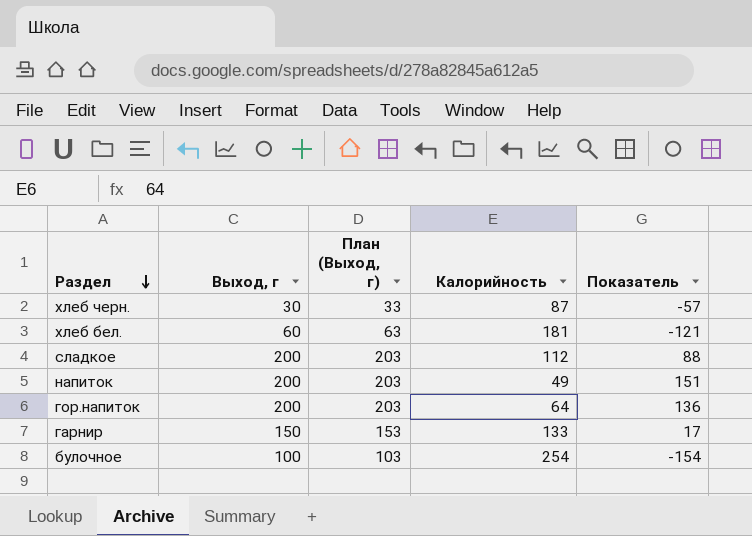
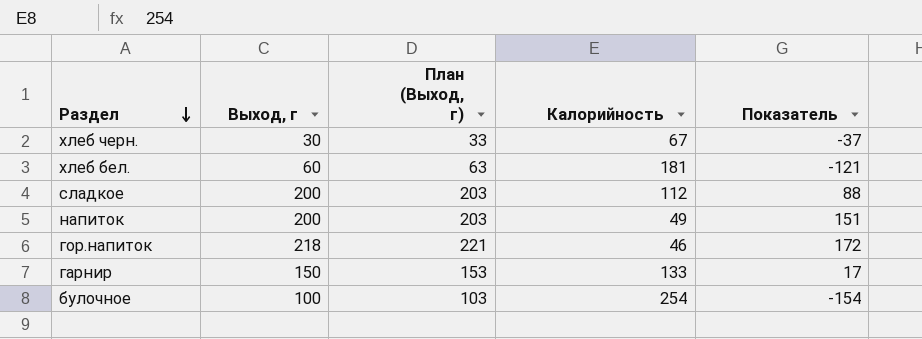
хлеб черн. | Калорийность: 87 -> 67
хлеб черн. | Показатель: -57 -> -37
гор.напиток | Выход, г: 200 -> 218
гор.напиток | План (Выход, г): 203 -> 221
гор.напиток | Калорийность: 64 -> 46
гор.напиток | Показатель: 136 -> 172

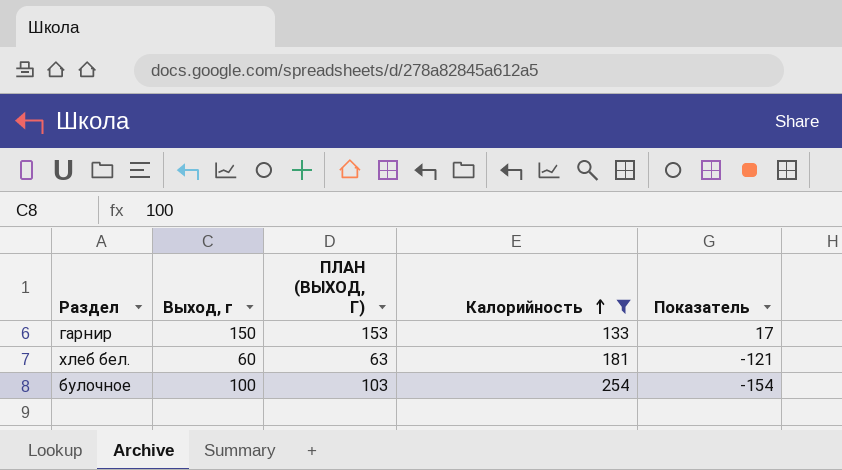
filter: none -> Калорийность >= 133
row order: Раздел descending -> Калорийность ascending
column name: План (Выход, г) -> ПЛАН (ВЫХОД, Г)

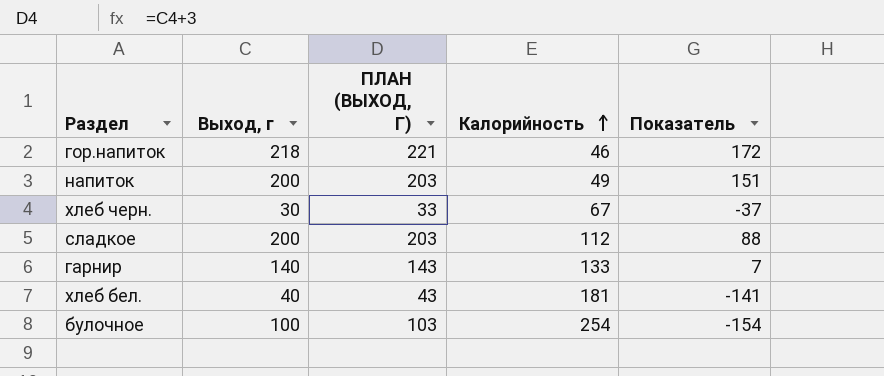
filter: Калорийность >= 133 -> none
гарнир | Выход, г: 150 -> 140
гарнир | ПЛАН (ВЫХОД, Г): 153 -> 143
гарнир | Показатель: 17 -> 7
хлеб бел. | Выход, г: 60 -> 40
хлеб бел. | ПЛАН (ВЫХОД, Г): 63 -> 43
хлеб бел. | Показатель: -121 -> -141

